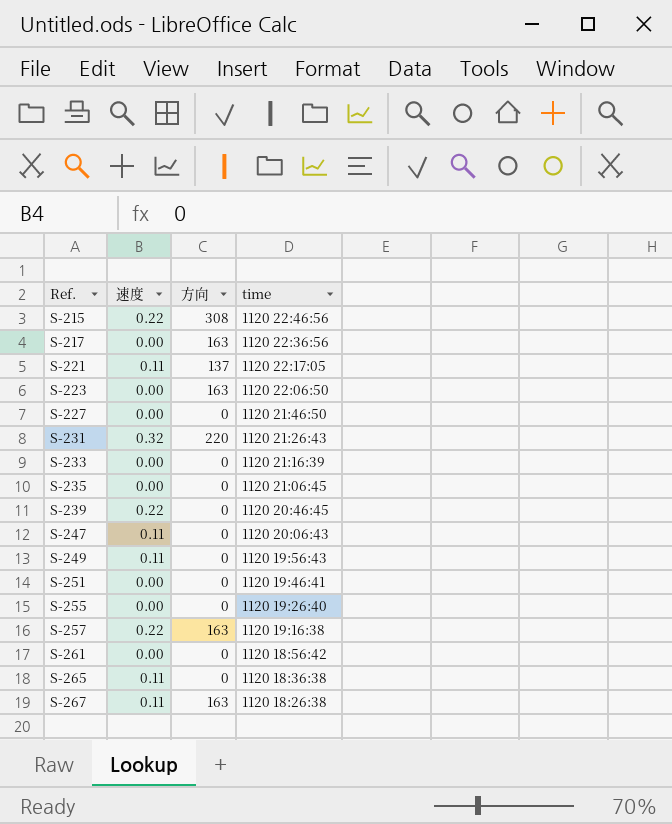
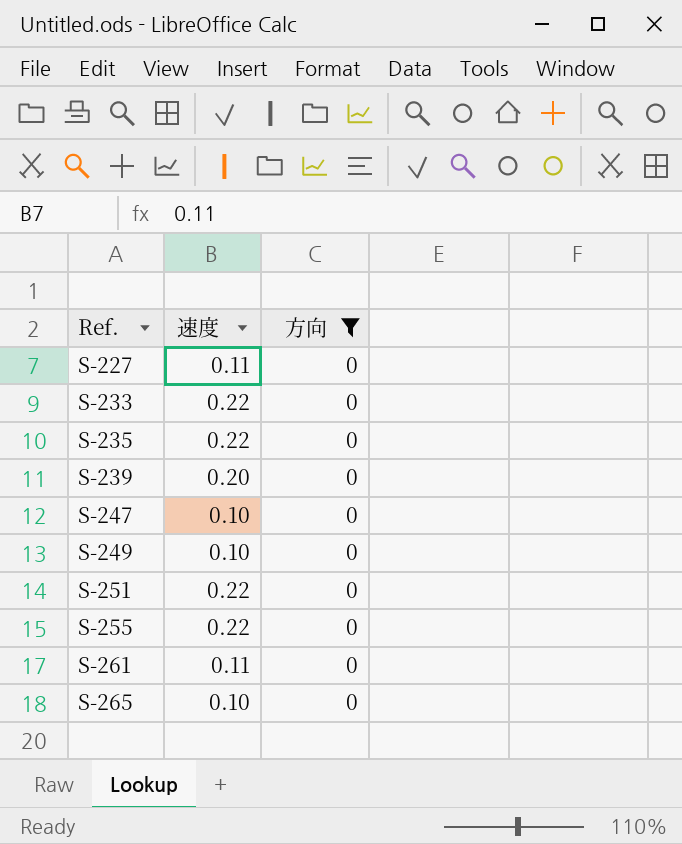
filter: none -> 方向 = 0
column time | position: 4 -> none
S-227 | 速度: 0.00 -> 0.11
S-233 | 速度: 0.00 -> 0.22
S-235 | 速度: 0.00 -> 0.22
S-239 | 速度: 0.22 -> 0.20
S-247 | 速度: 0.11 -> 0.10
S-249 | 速度: 0.11 -> 0.10
S-251 | 速度: 0.00 -> 0.22
S-255 | 速度: 0.00 -> 0.22
S-261 | 速度: 0.00 -> 0.11
S-265 | 速度: 0.11 -> 0.10

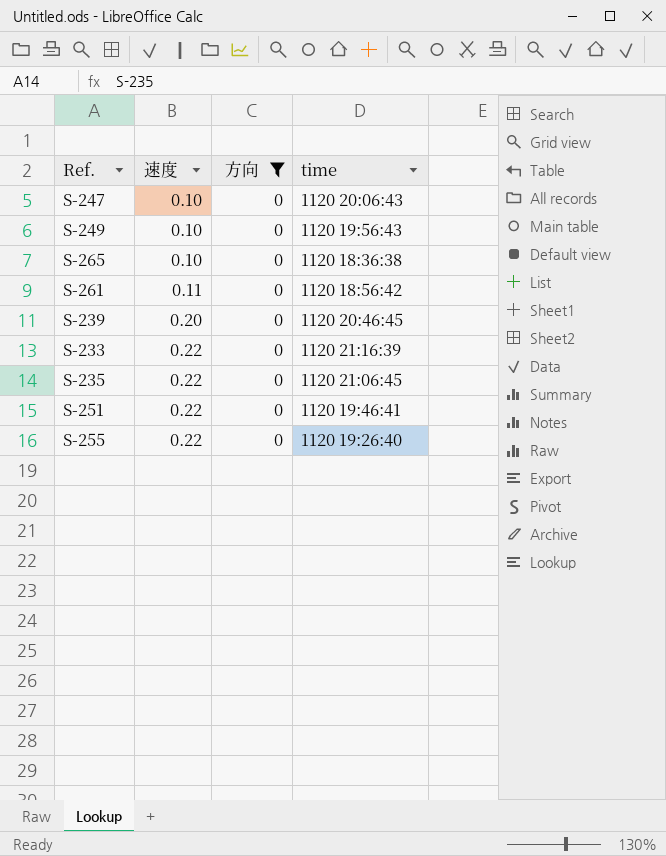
row order: Ref. ascending -> 速度 ascending
column time | position: none -> 4
row S-227: 0.11 | 0 -> none

